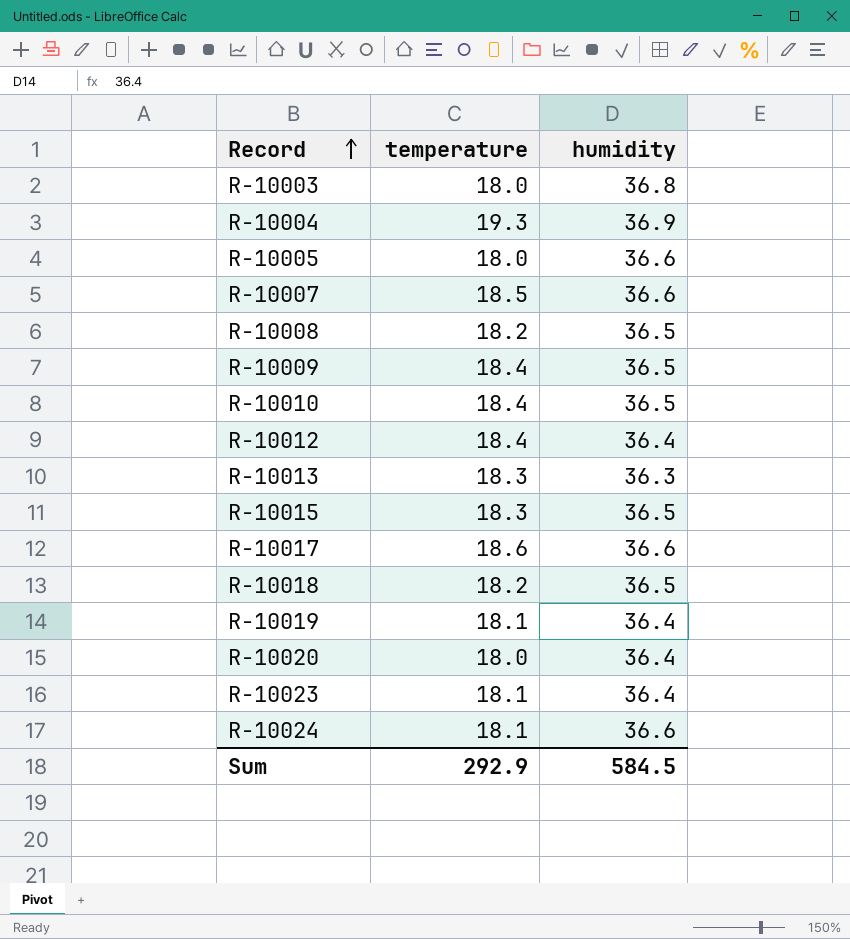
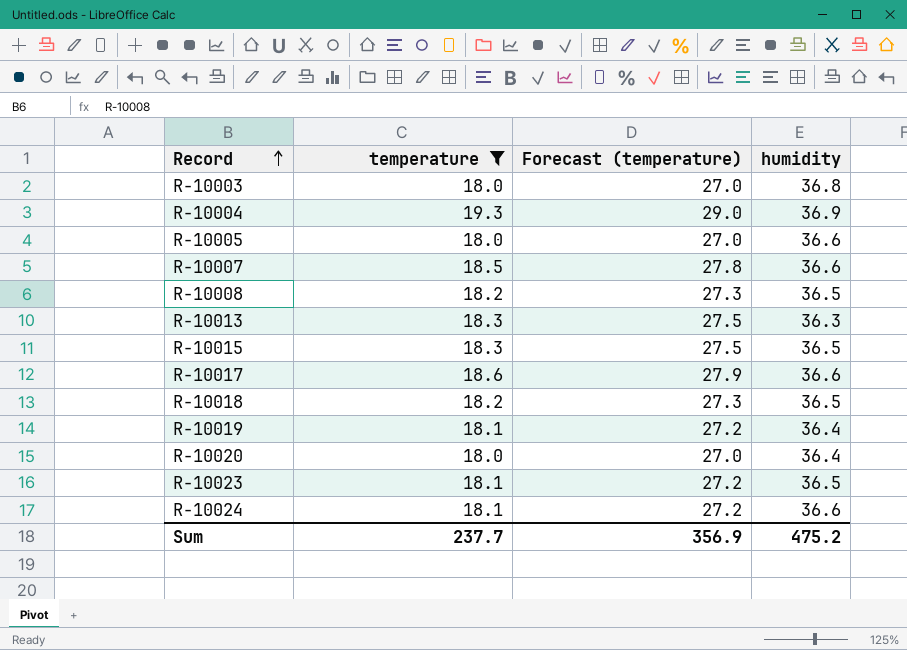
filter: none -> temperature != 18.4
column Forecast (temperature) | formula: none -> [temperature] * 1.5
R-10023 | humidity: 36.4 -> 36.5
Sum | temperature: 292.9 -> 237.7
Sum | humidity: 584.5 -> 475.2

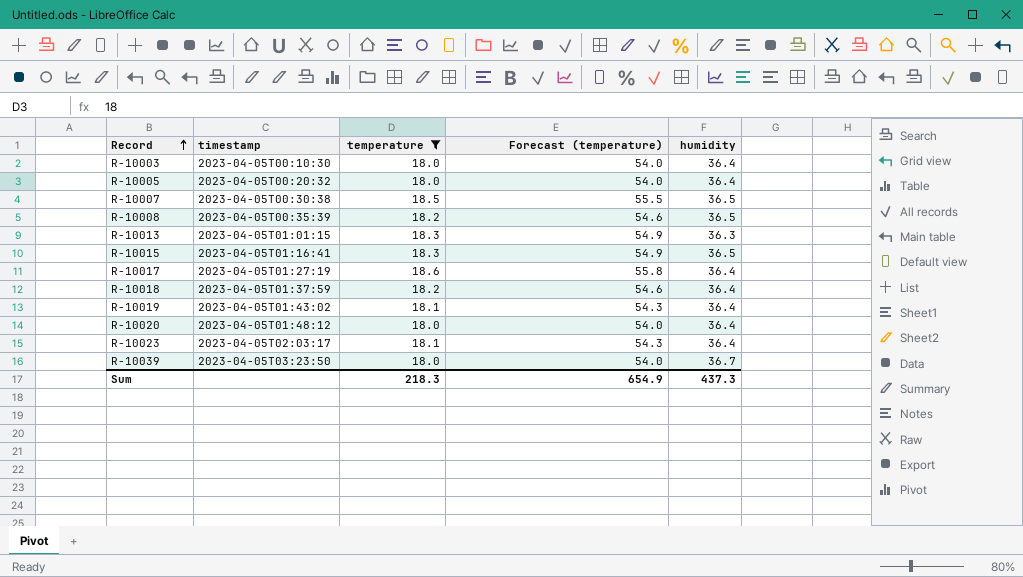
column timestamp | position: none -> 2
column Forecast (temperature) | formula: [temperature] * 1.5 -> [temperature] * 3
row R-10004: 19.3 | 29.0 | 36.9 -> none
row R-10024: 18.1 | 27.2 | 36.6 -> none
R-10003 | humidity: 36.8 -> 36.4
R-10005 | humidity: 36.6 -> 36.4
R-10007 | humidity: 36.6 -> 36.5
R-10017 | humidity: 36.6 -> 36.4
R-10018 | humidity: 36.5 -> 36.4
R-10023 | humidity: 36.5 -> 36.4
row R-10039: none -> 2023-04-05T03:23:50 | 18.0 | 54.0 | 36.7
Sum | temperature: 237.7 -> 218.3
Sum | Forecast (temperature): 356.9 -> 654.9
Sum | humidity: 475.2 -> 437.3

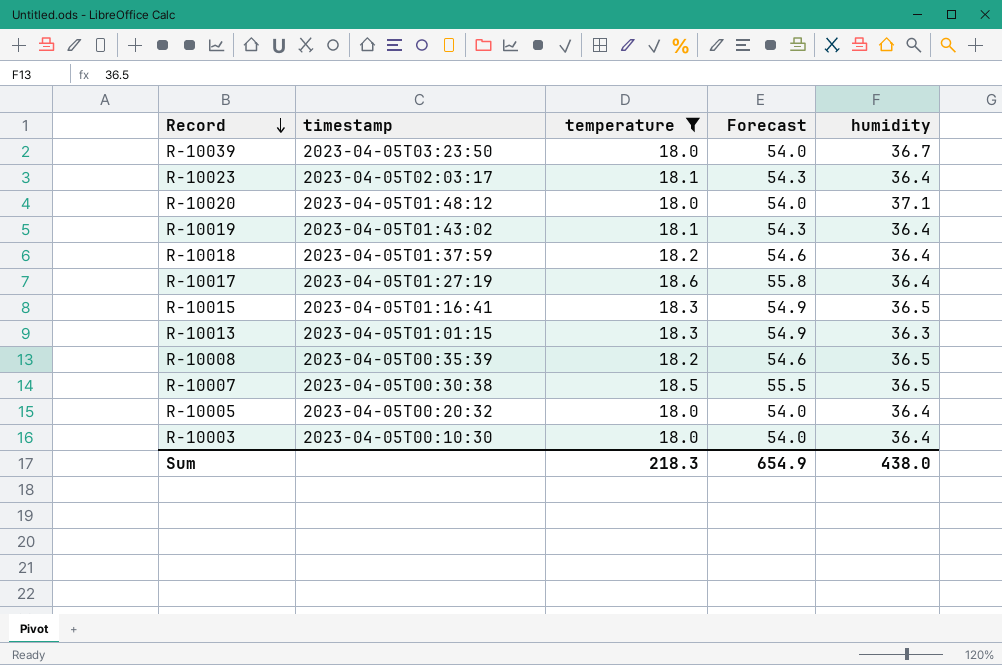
row order: Record ascending -> Record descending
column name: Forecast (temperature) -> Forecast
R-10020 | humidity: 36.4 -> 37.1
Sum | humidity: 437.3 -> 438.0

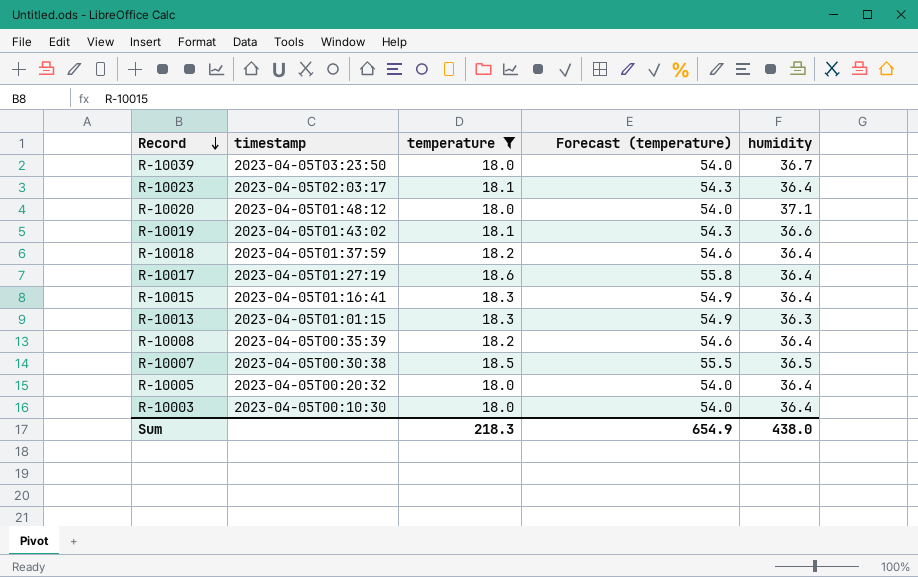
column name: Forecast -> Forecast (temperature)
R-10019 | humidity: 36.4 -> 36.6
R-10015 | humidity: 36.5 -> 36.4
R-10008 | humidity: 36.5 -> 36.4

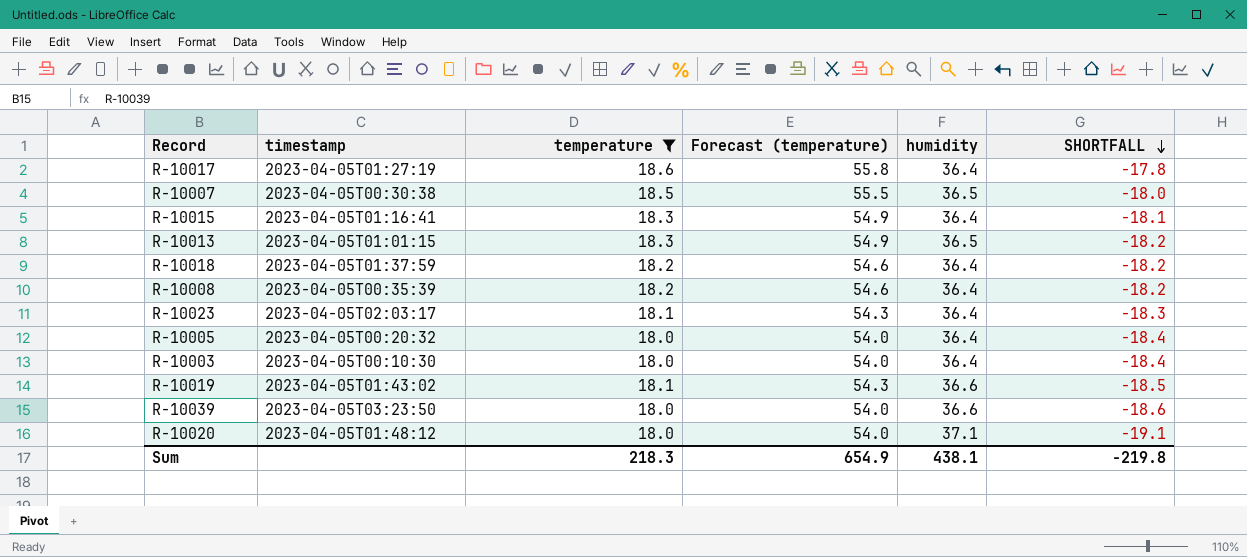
row order: Record descending -> SHORTFALL descending
column SHORTFALL | formula: none -> [temperature] - [humidity]
R-10013 | humidity: 36.3 -> 36.5
R-10039 | humidity: 36.7 -> 36.6
Sum | humidity: 438.0 -> 438.1

